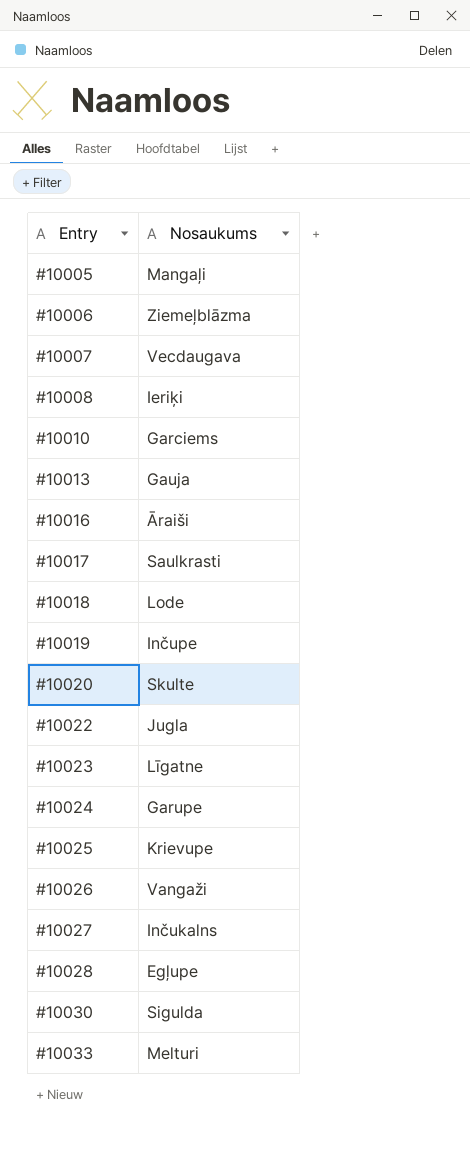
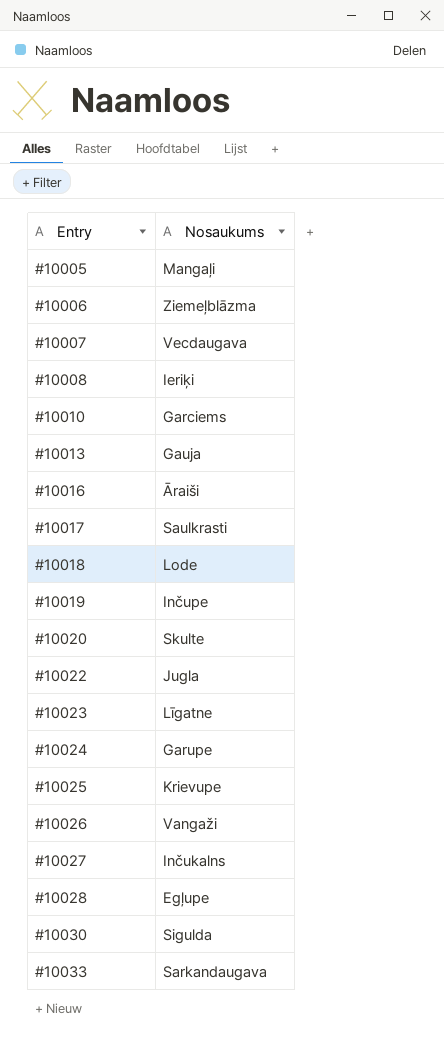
#10033 | Nosaukums: Melturi -> Sarkandaugava

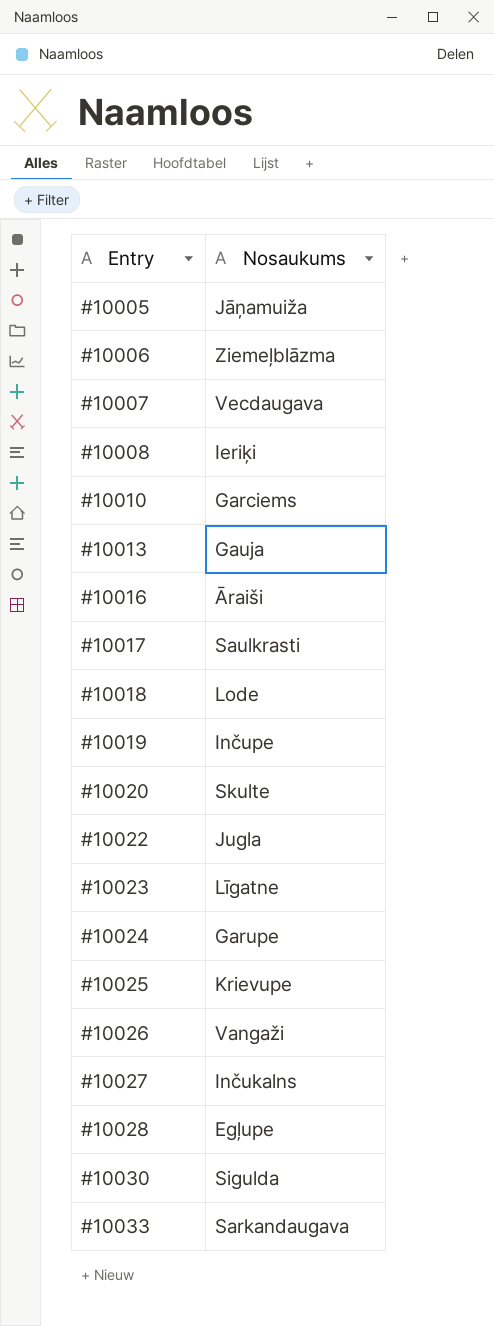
#10005 | Nosaukums: Mangaļi -> Jāņamuiža

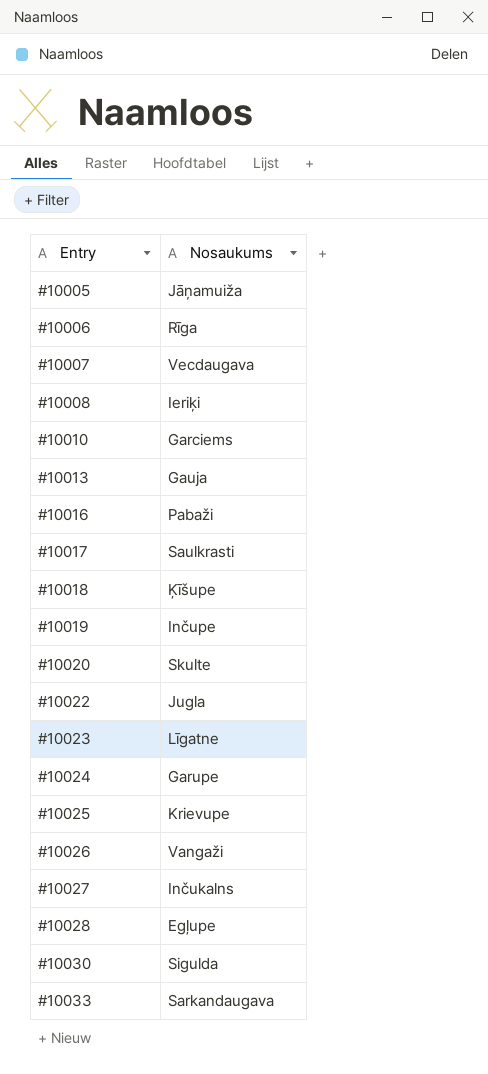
#10006 | Nosaukums: Ziemeļblāzma -> Rīga
#10016 | Nosaukums: Āraiši -> Pabaži
#10018 | Nosaukums: Lode -> Ķīšupe

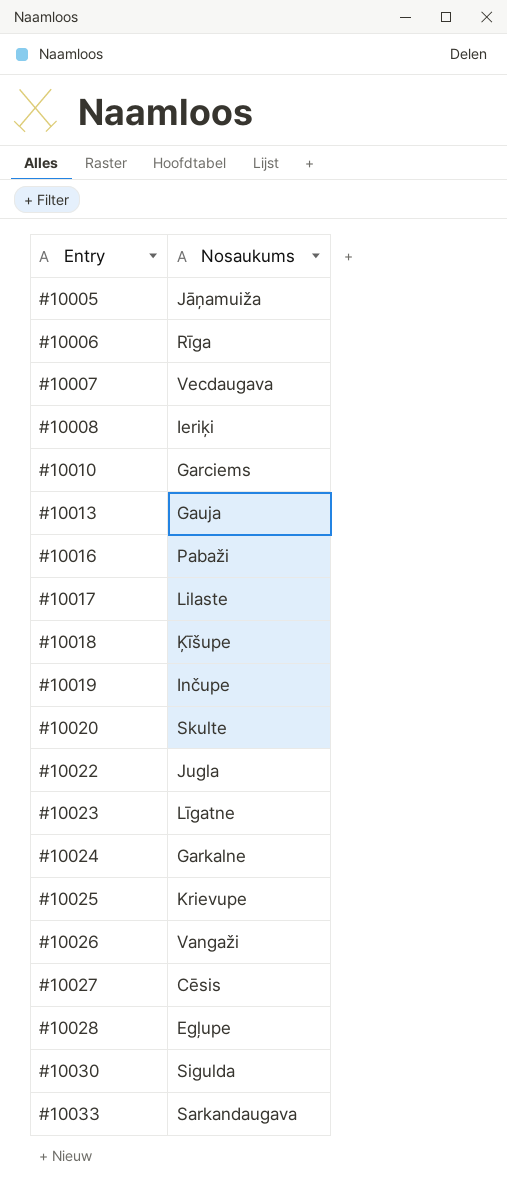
#10017 | Nosaukums: Saulkrasti -> Lilaste
#10024 | Nosaukums: Garupe -> Garkalne
#10027 | Nosaukums: Inčukalns -> Cēsis

